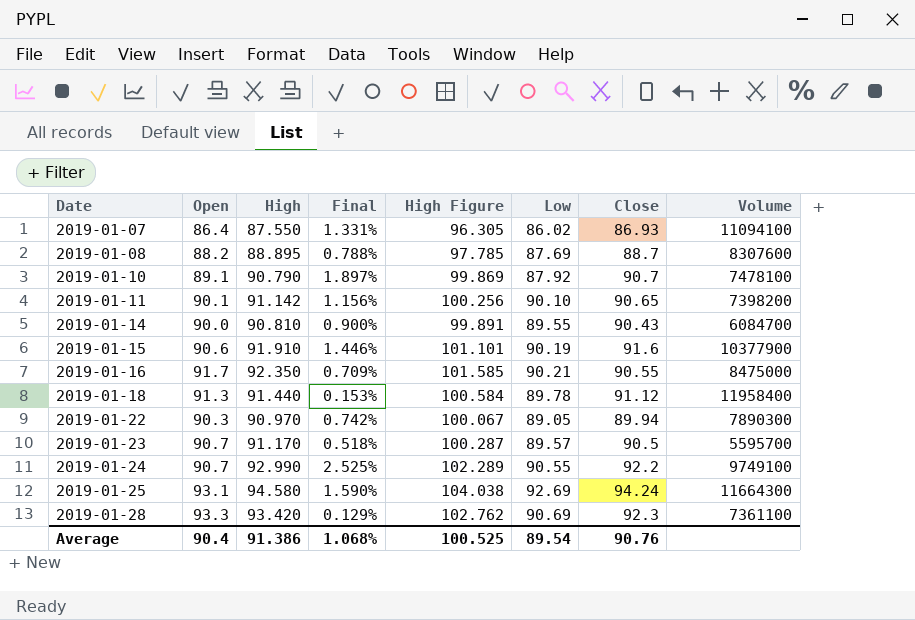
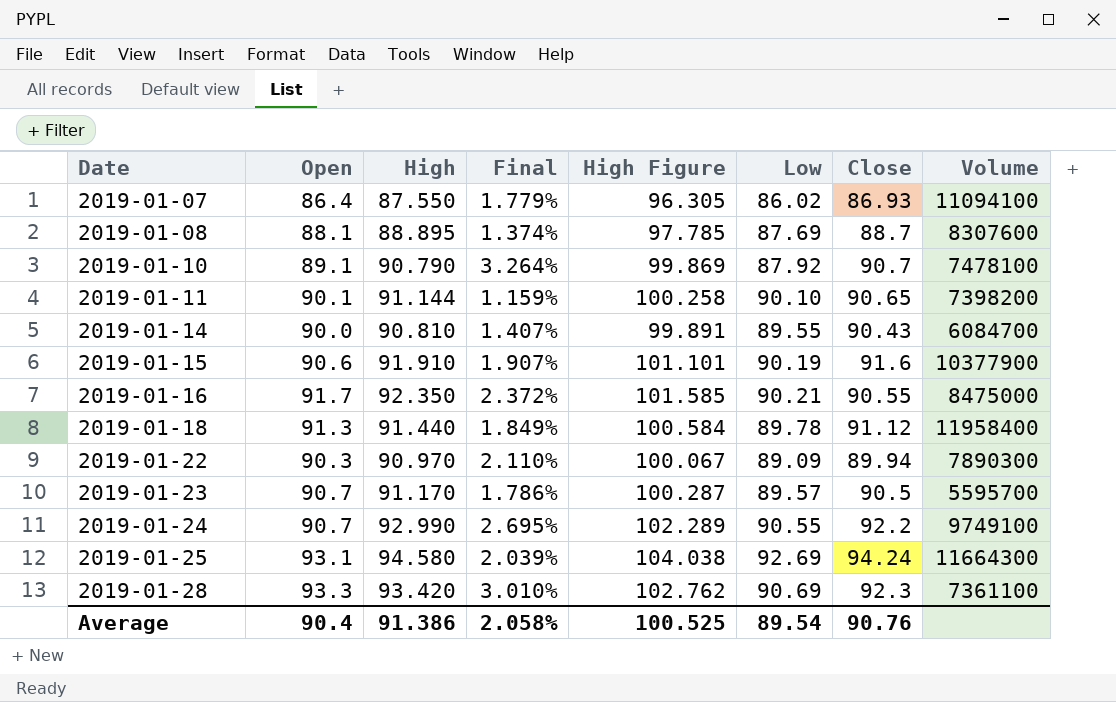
column Final | formula: ([High] - [Open]) / [Open] -> ([High] - [Low]) / [Low]
2019-01-08 | Open: 88.2 -> 88.1
2019-01-11 | High: 91.142 -> 91.144
2019-01-11 | High Figure: 100.256 -> 100.258
2019-01-22 | Low: 89.05 -> 89.09
Average | Final: 1.068% -> 2.058%

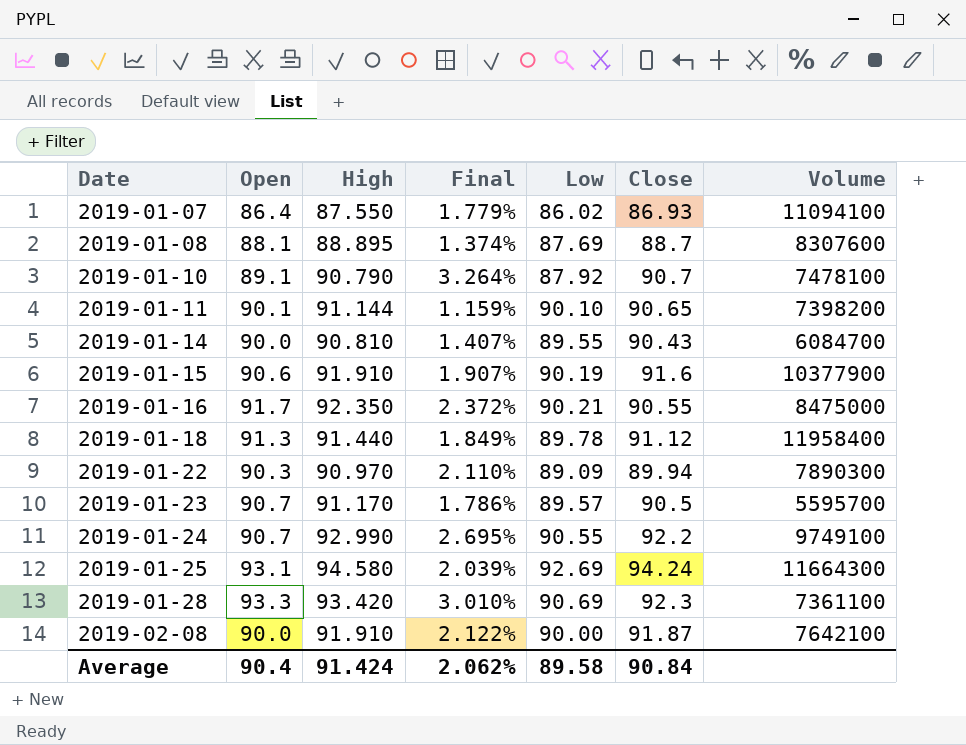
column High Figure | formula: [High] * 1.1 -> none
row 2019-02-08: none -> 90.0 | 91.910 | 2.122% | 90.00 | 91.87 | 7642100
Average | High: 91.386 -> 91.424
Average | Final: 2.058% -> 2.062%
Average | Low: 89.54 -> 89.58
Average | Close: 90.76 -> 90.84

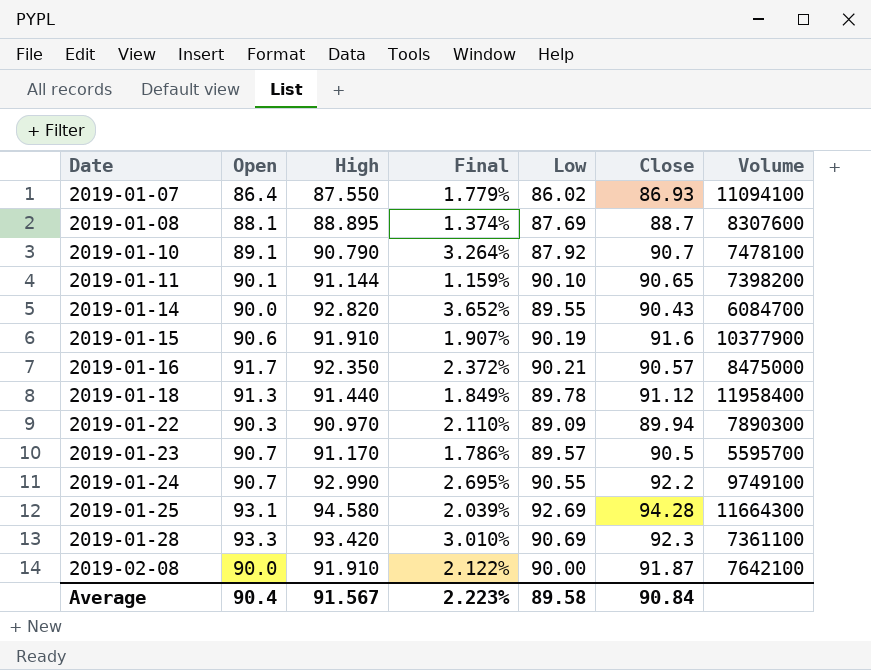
2019-01-14 | High: 90.810 -> 92.820
2019-01-14 | Final: 1.407% -> 3.652%
2019-01-16 | Close: 90.55 -> 90.57
2019-01-25 | Close: 94.24 -> 94.28
Average | High: 91.424 -> 91.567
Average | Final: 2.062% -> 2.223%

